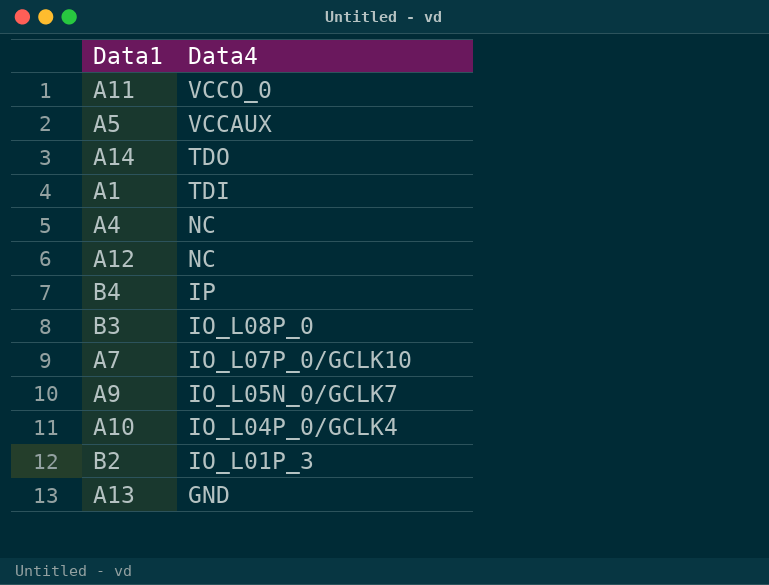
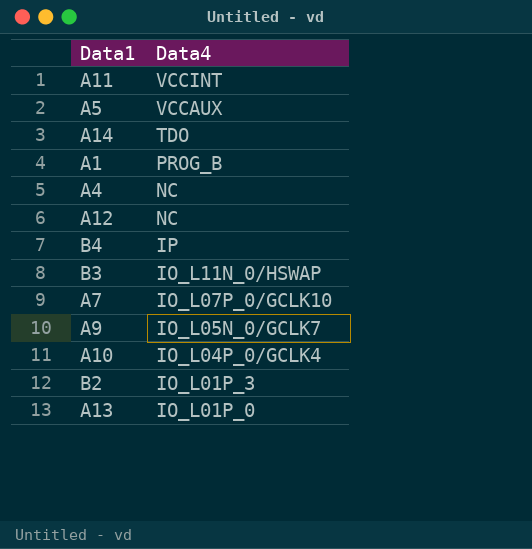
A11 | Data4: VCCO_0 -> VCCINT
A1 | Data4: TDI -> PROG_B
B3 | Data4: IO_L08P_0 -> IO_L11N_0/HSWAP
A13 | Data4: GND -> IO_L01P_0

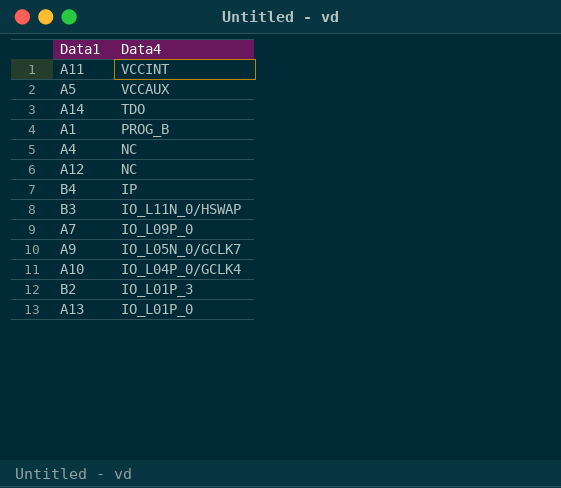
A7 | Data4: IO_L07P_0/GCLK10 -> IO_L09P_0

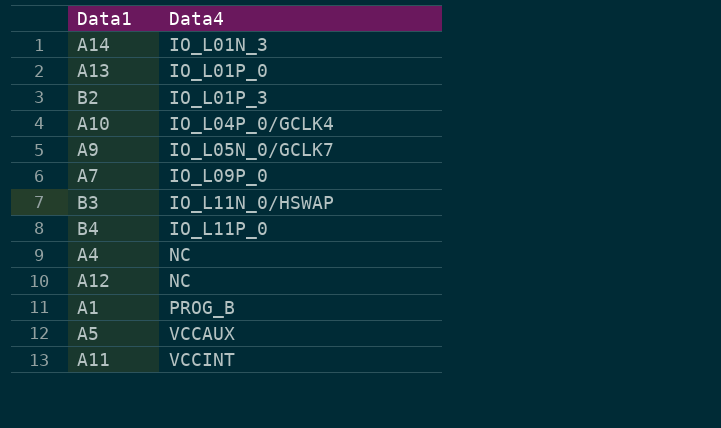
row order: Data4 descending -> Data4 ascending
A14 | Data4: TDO -> IO_L01N_3
B4 | Data4: IP -> IO_L11P_0

